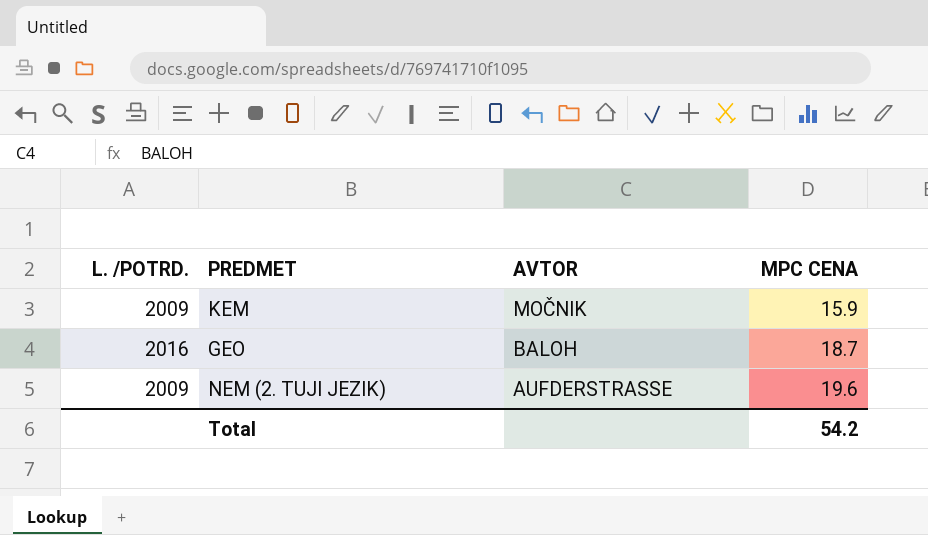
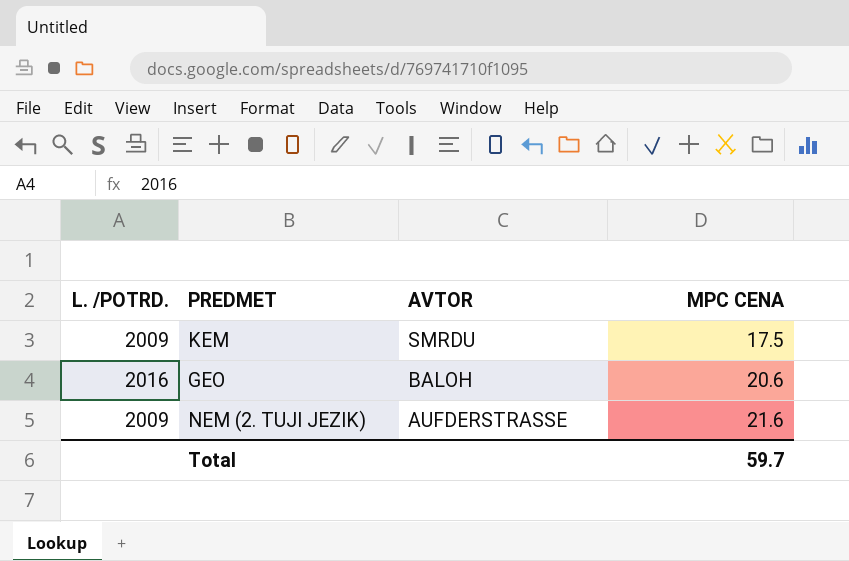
KEM | AVTOR: MOČNIK -> SMRDU
KEM | MPC CENA: 15.9 -> 17.5
GEO | MPC CENA: 18.7 -> 20.6
NEM (2. TUJI JEZIK) | MPC CENA: 19.6 -> 21.6
Total | MPC CENA: 54.2 -> 59.7

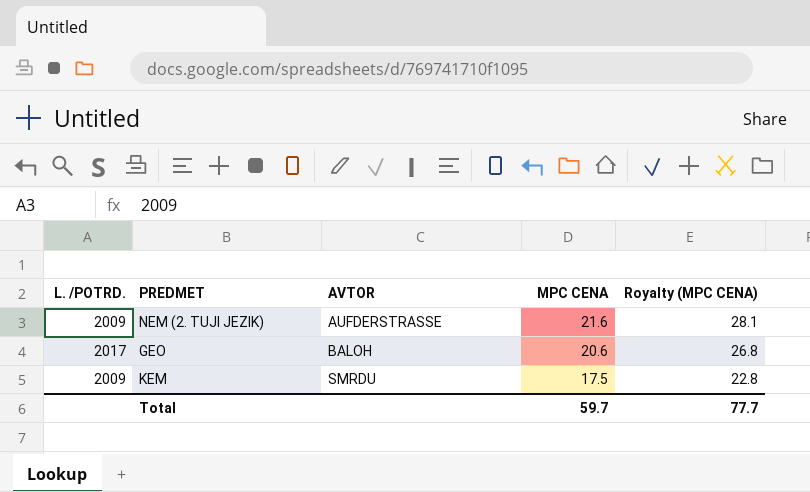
row order: AVTOR descending -> AVTOR ascending
column Royalty (MPC CENA) | formula: none -> [MPC CENA] * 1.3
GEO | L. /POTRD.: 2016 -> 2017

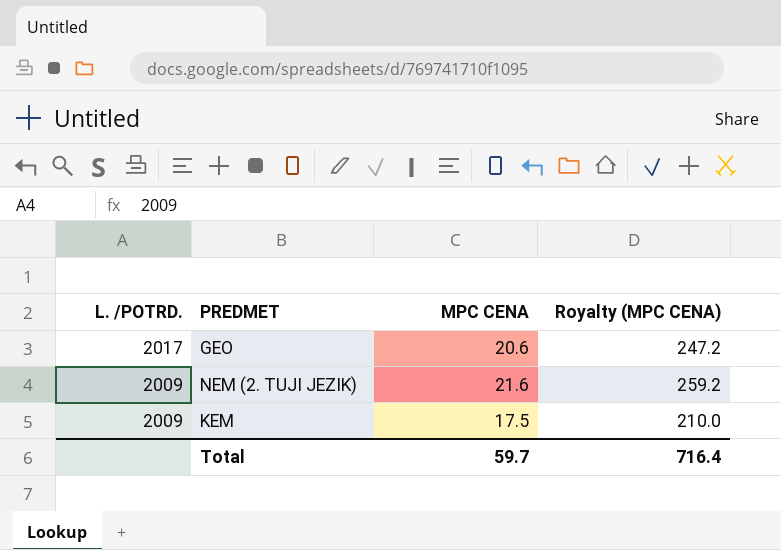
row order: AVTOR ascending -> L. /POTRD. descending
column AVTOR | position: 3 -> none
column Royalty (MPC CENA) | formula: [MPC CENA] * 1.3 -> [MPC CENA] * 12
Total | Royalty (MPC CENA): 77.7 -> 716.4

